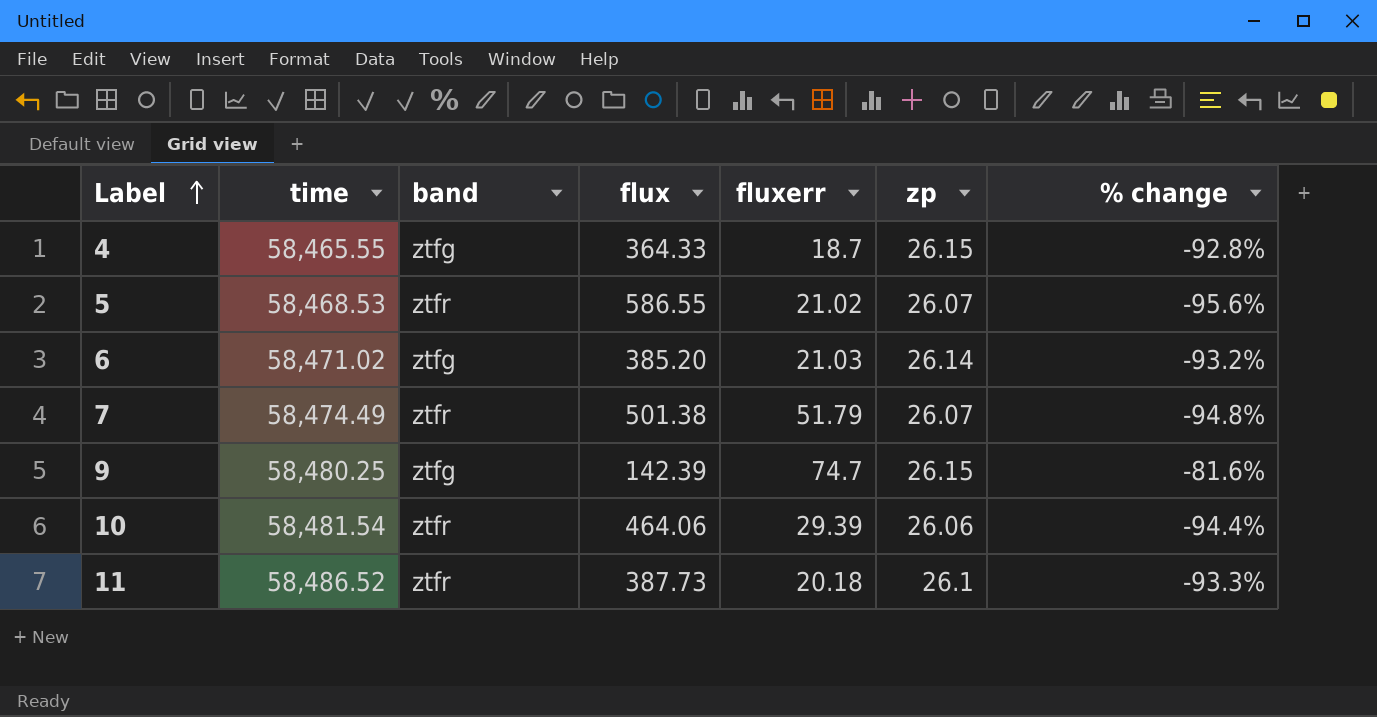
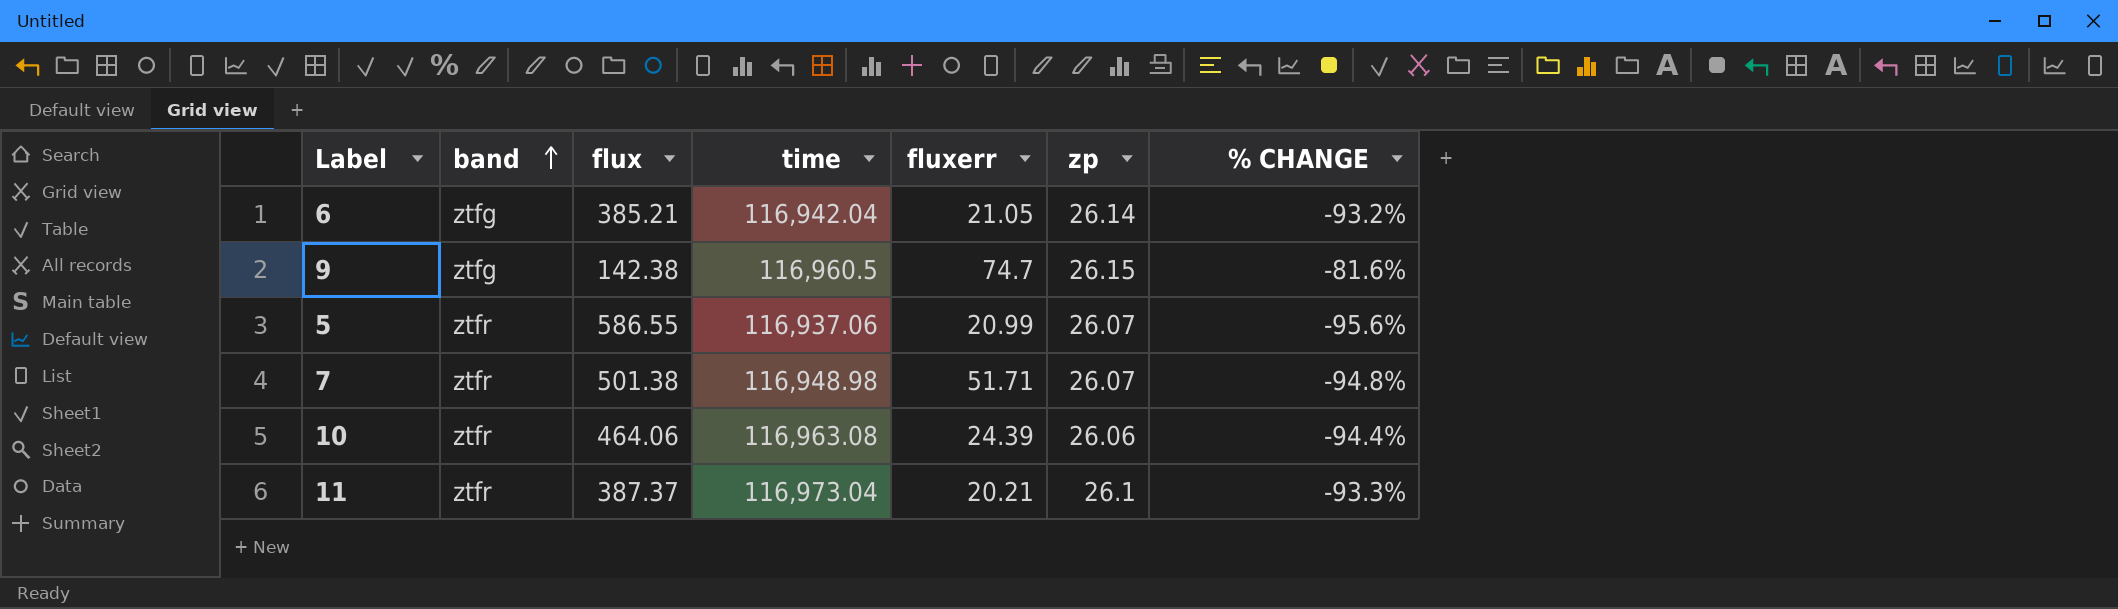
row order: Label ascending -> band ascending
column time | position: 2 -> 4
column name: % change -> % CHANGE
row 4: 58,465.55 | ztfg | 364.33 | 18.7 | 26.15 | -92.8% -> none
6 | flux: 385.20 -> 385.21
6 | time: 58,471.02 -> 116,942.04
6 | fluxerr: 21.03 -> 21.05
9 | flux: 142.39 -> 142.38
9 | time: 58,480.25 -> 116,960.5
5 | time: 58,468.53 -> 116,937.06
5 | fluxerr: 21.02 -> 20.99
7 | time: 58,474.49 -> 116,948.98
7 | fluxerr: 51.79 -> 51.71
10 | time: 58,481.54 -> 116,963.08
10 | fluxerr: 29.39 -> 24.39
11 | flux: 387.73 -> 387.37
11 | time: 58,486.52 -> 116,973.04
11 | fluxerr: 20.18 -> 20.21

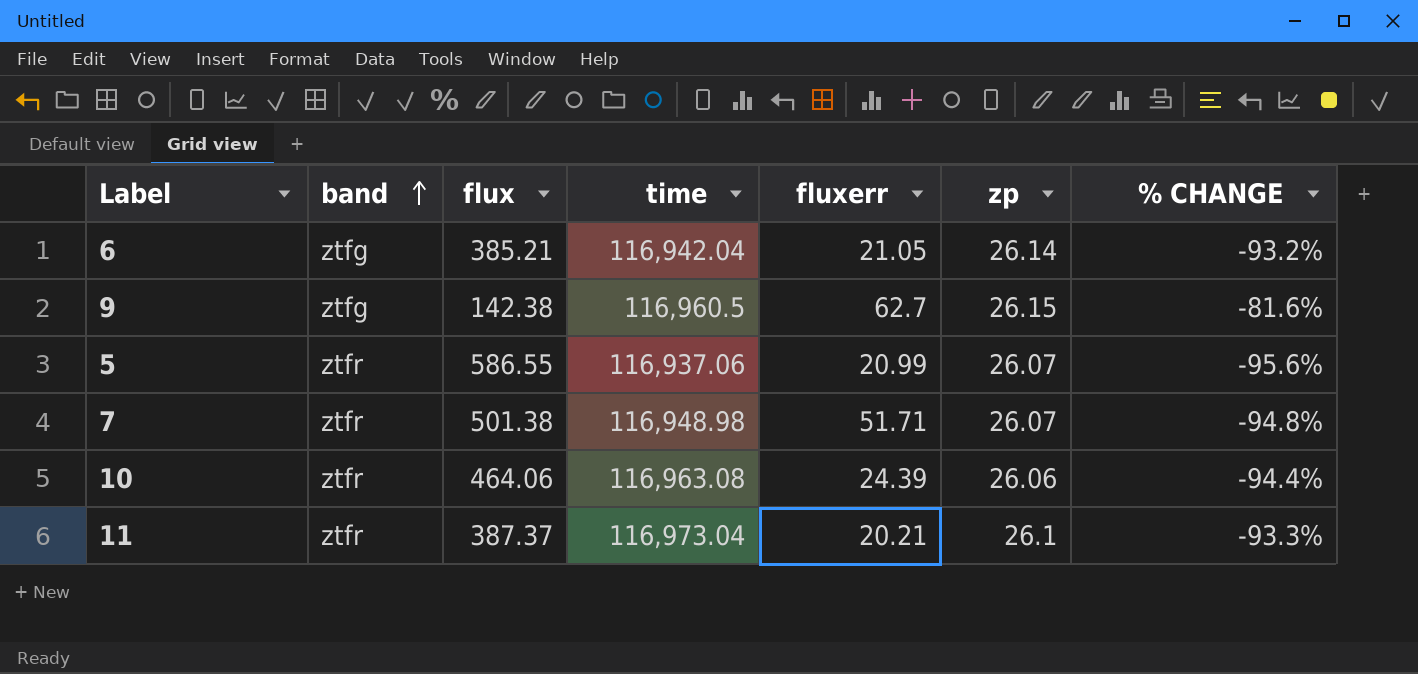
9 | fluxerr: 74.7 -> 62.7

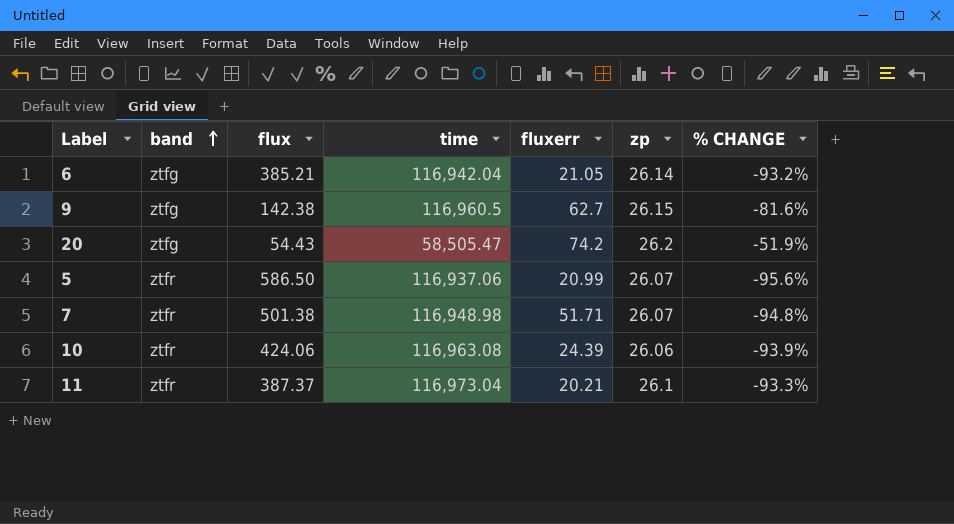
row 20: none -> ztfg | 54.43 | 58,505.47 | 74.2 | 26.2 | -51.9%
5 | flux: 586.55 -> 586.50
10 | flux: 464.06 -> 424.06
10 | % CHANGE: -94.4% -> -93.9%

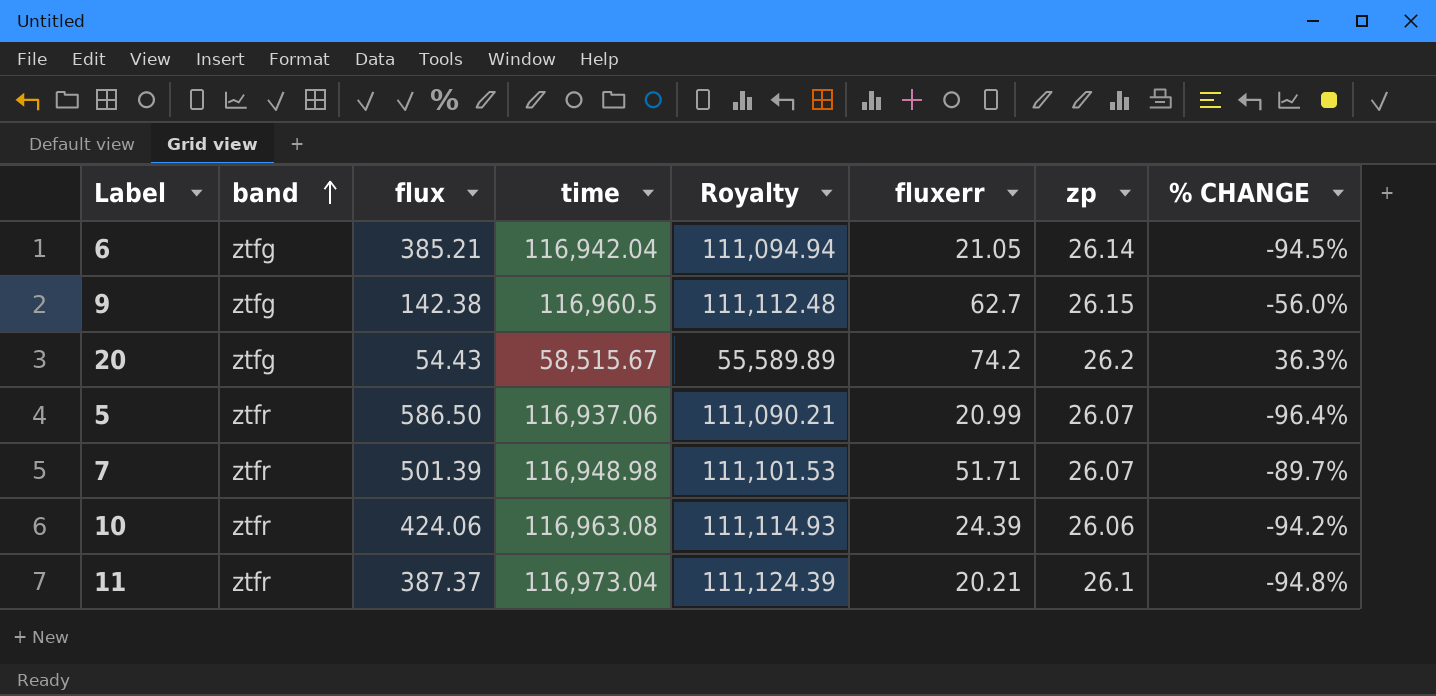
column Royalty | formula: none -> [time] * 0.95
column % CHANGE | formula: ([zp] - [flux]) / [flux] -> ([fluxerr] - [flux]) / [flux]
20 | time: 58,505.47 -> 58,515.67
7 | flux: 501.38 -> 501.39

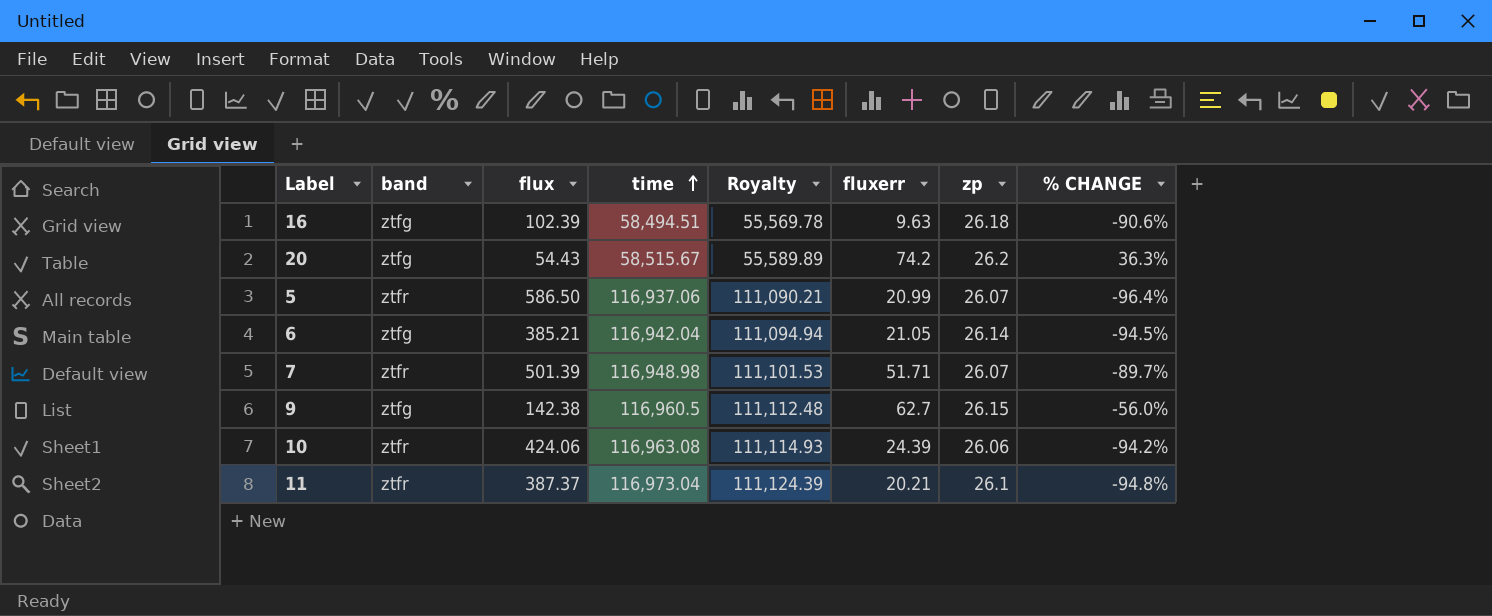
row order: band ascending -> time ascending
row 16: none -> ztfg | 102.39 | 58,494.51 | 55,569.78 | 9.63 | 26.18 | -90.6%

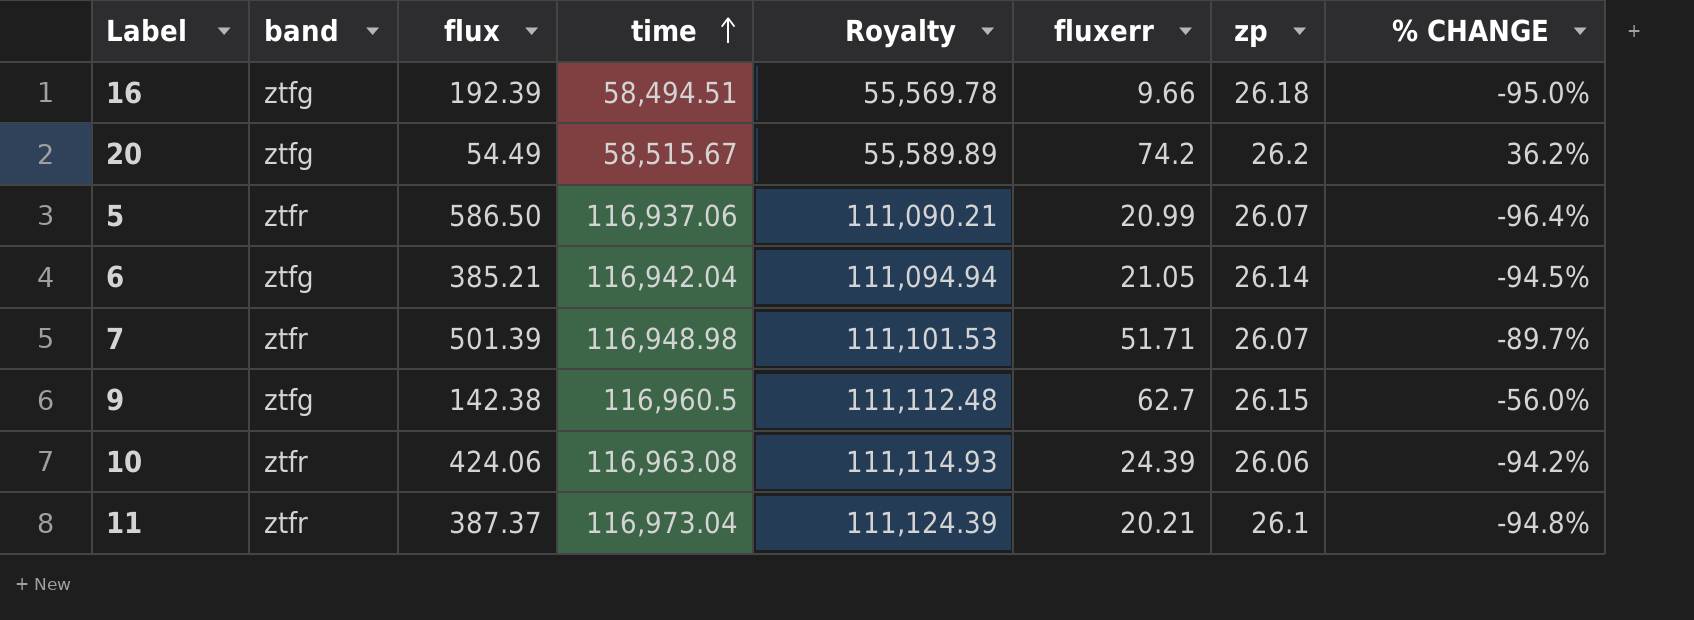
16 | flux: 102.39 -> 192.39
16 | fluxerr: 9.63 -> 9.66
16 | % CHANGE: -90.6% -> -95.0%
20 | flux: 54.43 -> 54.49
20 | % CHANGE: 36.3% -> 36.2%

